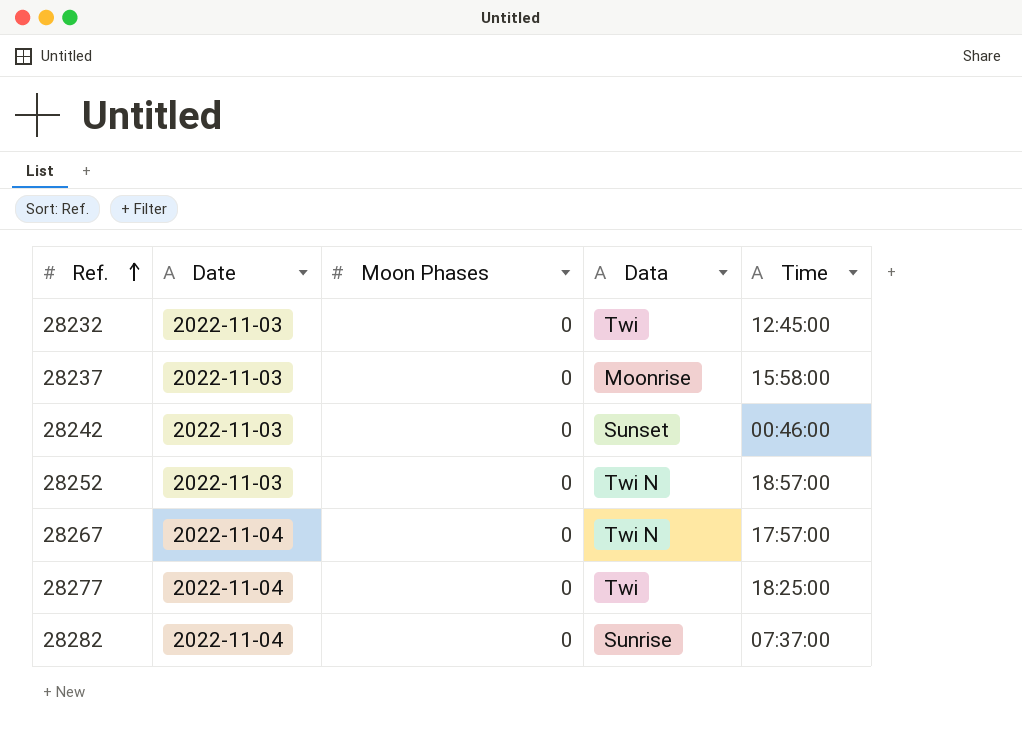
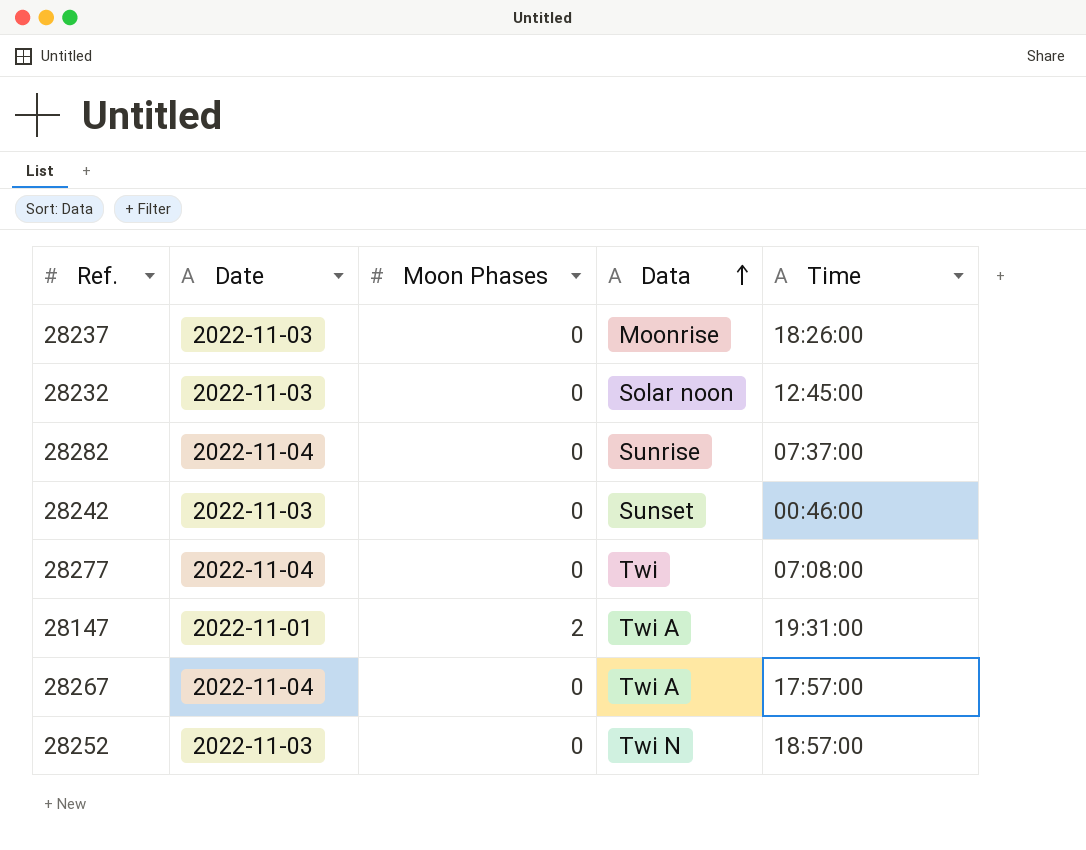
row order: Ref. ascending -> Data ascending
28237 | Time: 15:58:00 -> 18:26:00
28232 | Data: Twi -> Solar noon
28277 | Time: 18:25:00 -> 07:08:00
row 28147: none -> 2022-11-01 | 2 | Twi A | 19:31:00
28267 | Data: Twi N -> Twi A

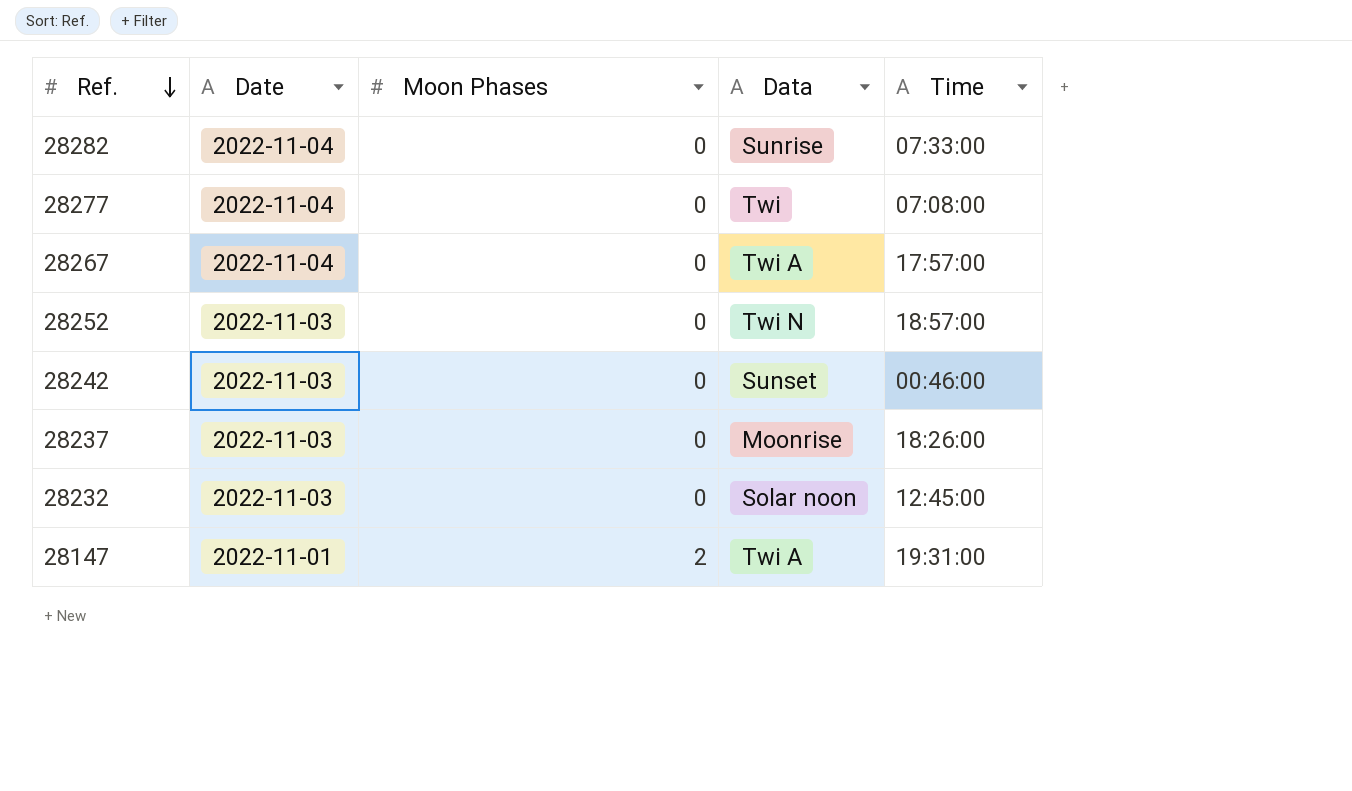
row order: Data ascending -> Ref. descending
28282 | Time: 07:37:00 -> 07:33:00

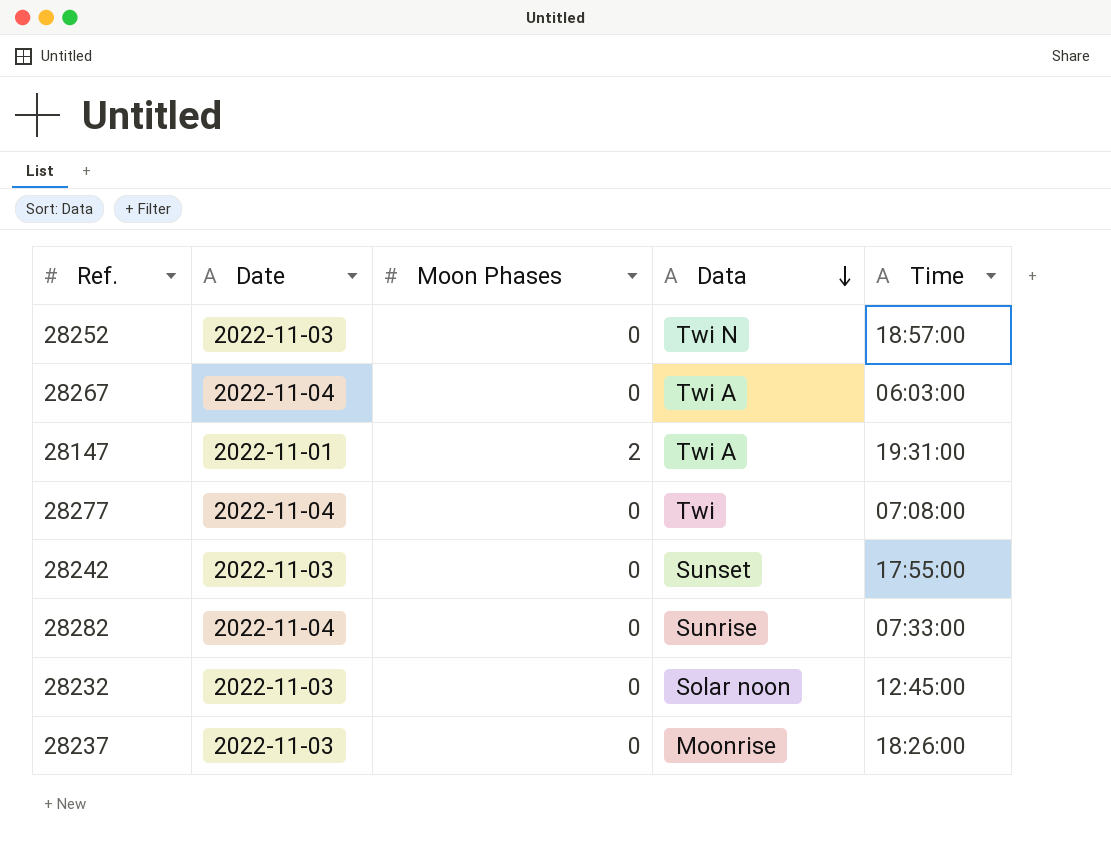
row order: Ref. descending -> Data descending
28267 | Time: 17:57:00 -> 06:03:00
28242 | Time: 00:46:00 -> 17:55:00

